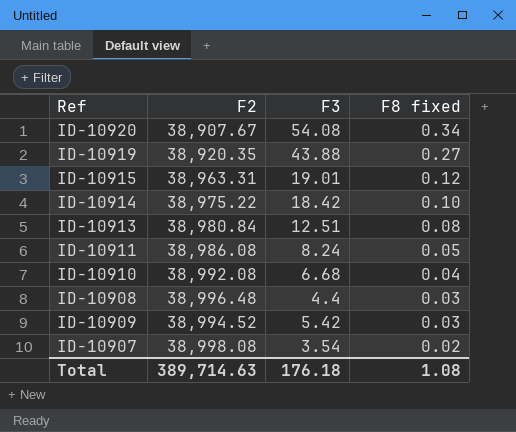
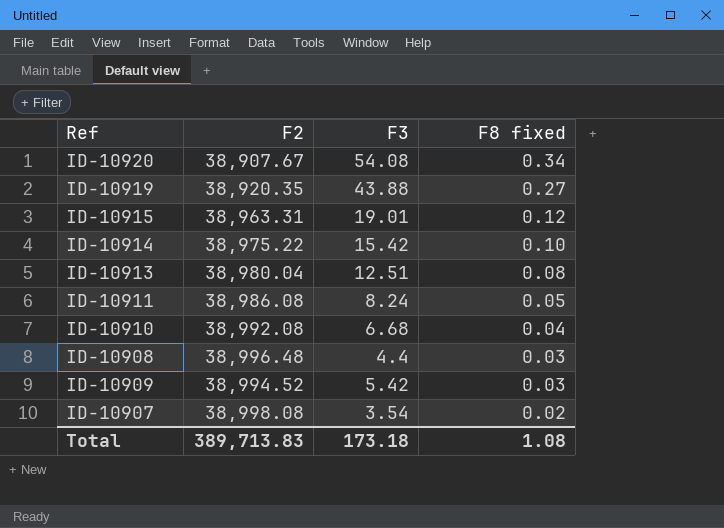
ID-10914 | F3: 18.42 -> 15.42
ID-10913 | F2: 38,980.84 -> 38,980.04
Total | F2: 389,714.63 -> 389,713.83
Total | F3: 176.18 -> 173.18

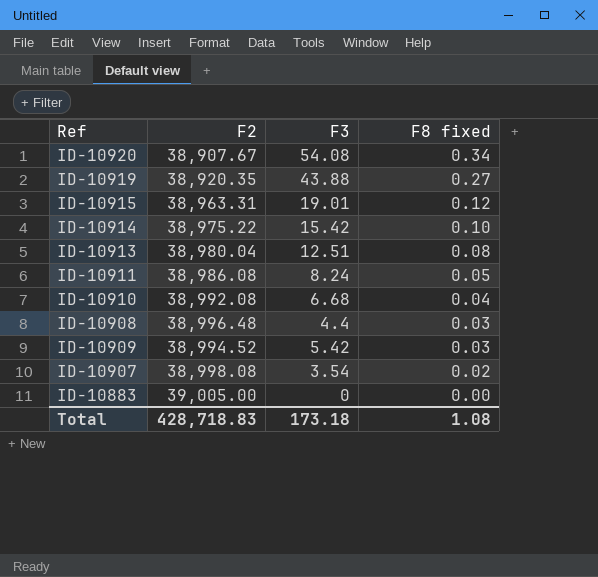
row ID-10883: none -> 39,005.00 | 0 | 0.00
Total | F2: 389,713.83 -> 428,718.83

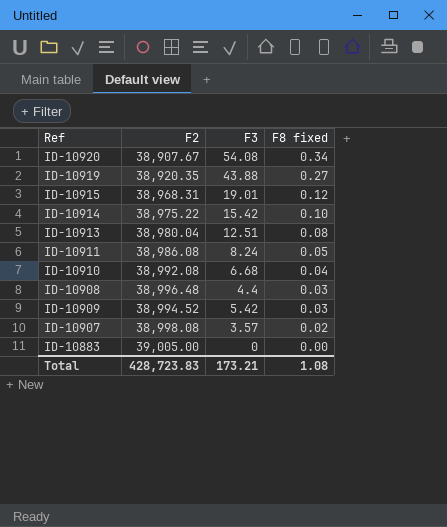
ID-10915 | F2: 38,963.31 -> 38,968.31
ID-10907 | F3: 3.54 -> 3.57
Total | F2: 428,718.83 -> 428,723.83
Total | F3: 173.18 -> 173.21

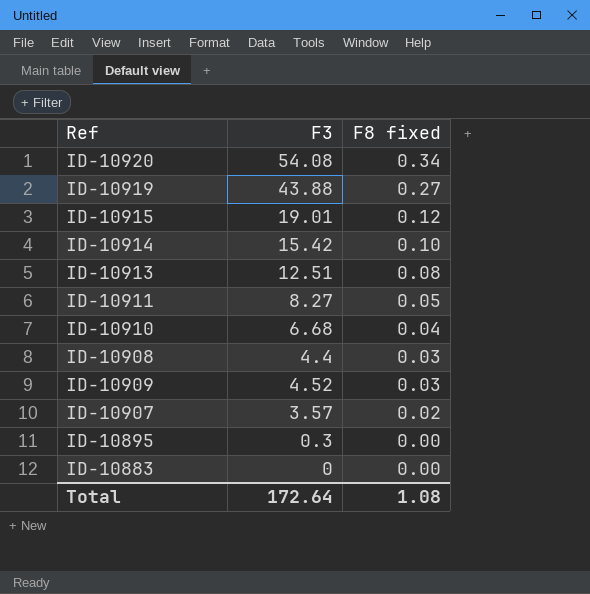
column F2 | position: 2 -> none
ID-10911 | F3: 8.24 -> 8.27
ID-10909 | F3: 5.42 -> 4.52
row ID-10895: none -> 0.3 | 0.00
Total | F3: 173.21 -> 172.64

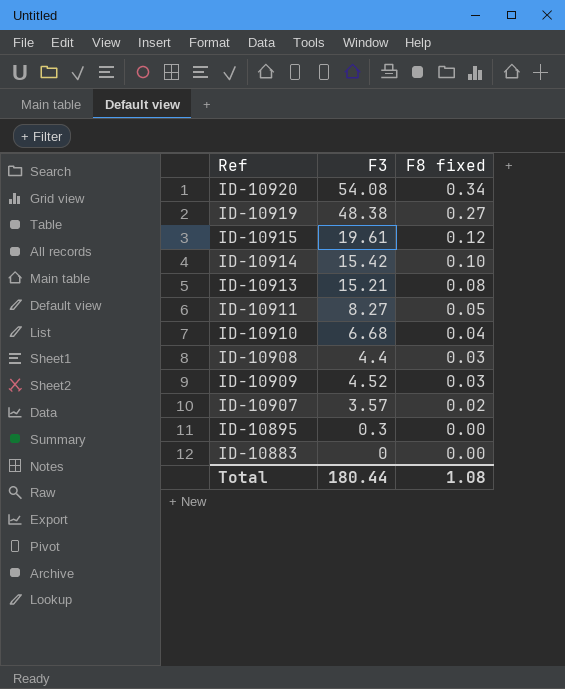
ID-10919 | F3: 43.88 -> 48.38
ID-10915 | F3: 19.01 -> 19.61
ID-10913 | F3: 12.51 -> 15.21
Total | F3: 172.64 -> 180.44

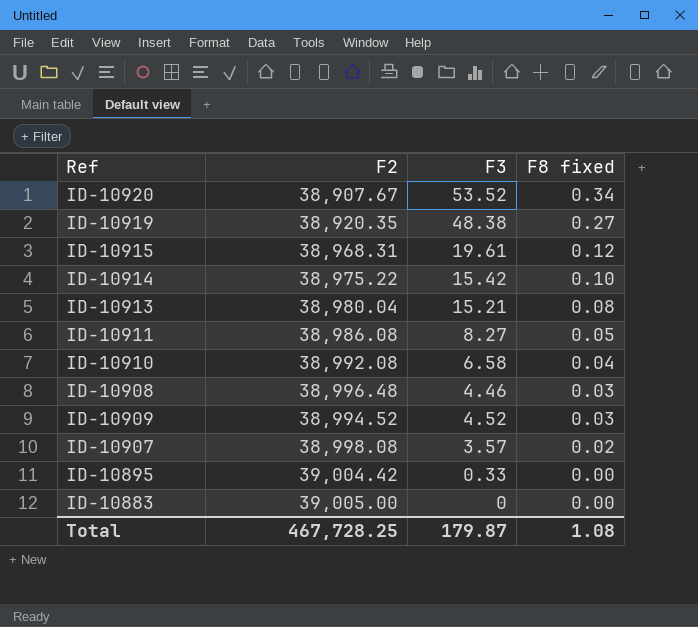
column F2 | position: none -> 2
ID-10920 | F3: 54.08 -> 53.52
ID-10910 | F3: 6.68 -> 6.58
ID-10908 | F3: 4.4 -> 4.46
ID-10895 | F3: 0.3 -> 0.33
Total | F3: 180.44 -> 179.87

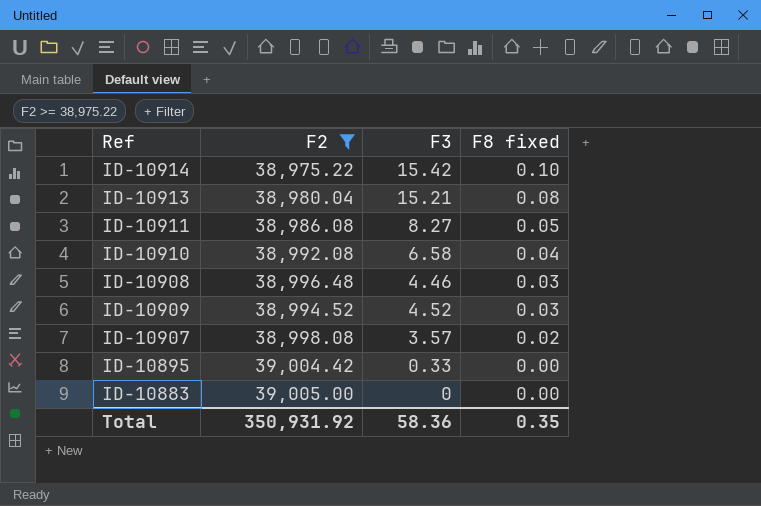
filter: none -> F2 >= 38,975.22
Total | F2: 467,728.25 -> 350,931.92
Total | F3: 179.87 -> 58.36
Total | F8 fixed: 1.08 -> 0.35

